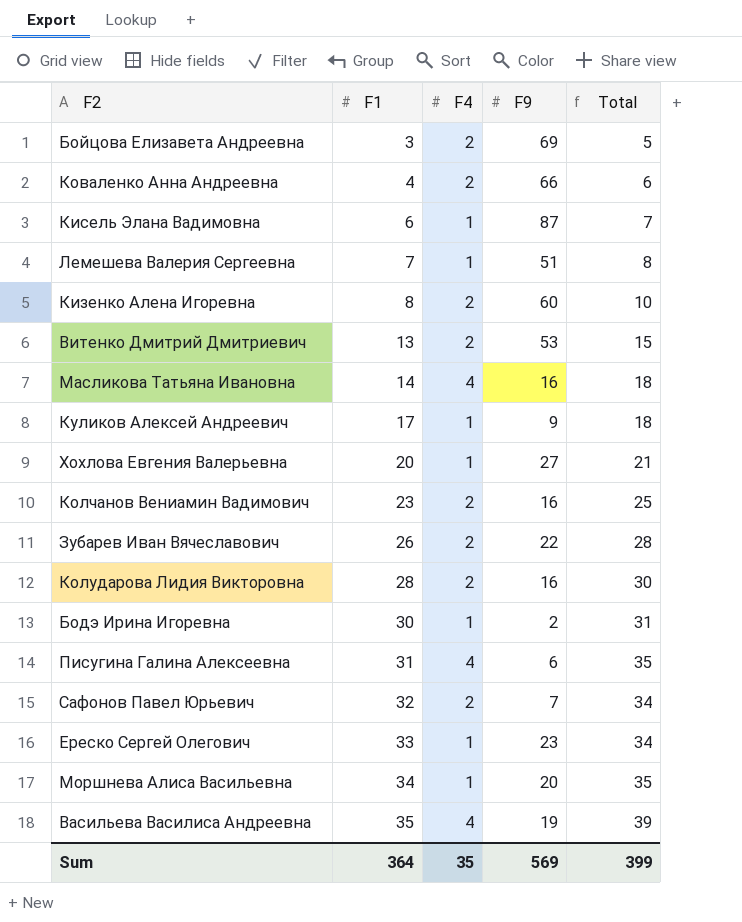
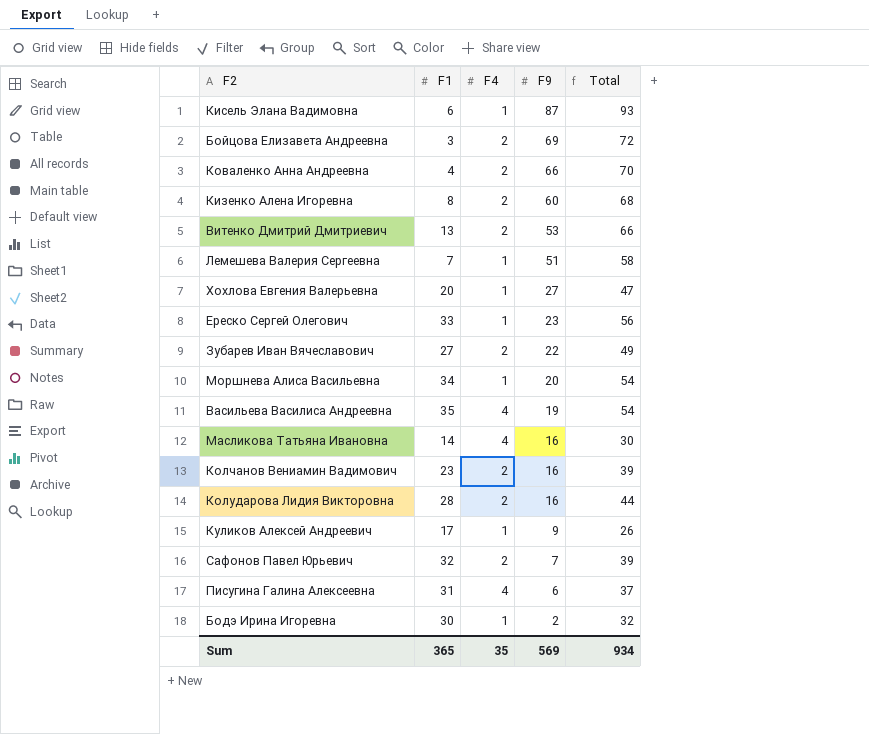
row order: F1 ascending -> F9 descending
column Total | formula: [F1] + [F4] -> [F1] + [F9]
Зубарев Иван Вячеславович | F1: 26 -> 27
Sum | F1: 364 -> 365
Sum | Total: 399 -> 934

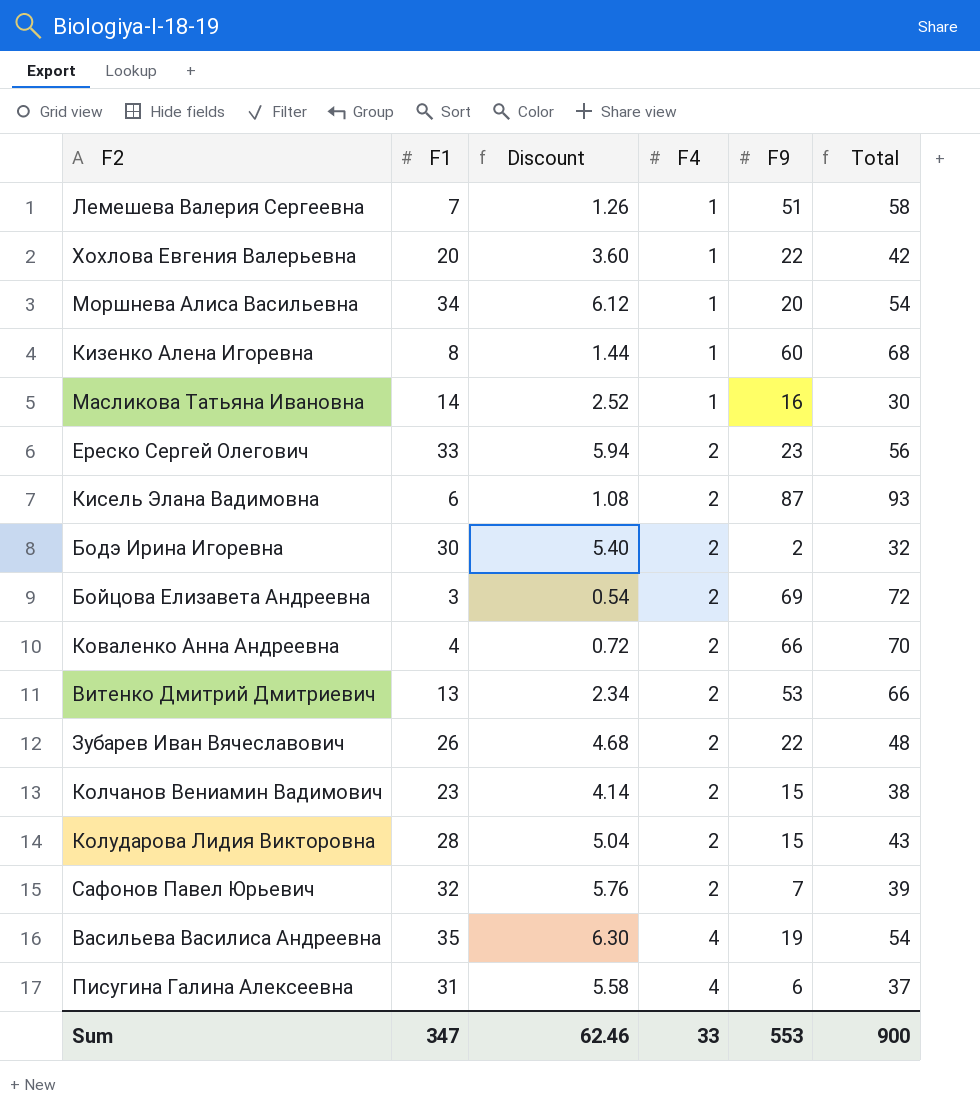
row order: F9 descending -> F4 ascending
column Discount | formula: none -> [F1] * 0.18
row Куликов Алексей Андреевич: 17 | 1 | 9 | 26 -> none
Хохлова Евгения Валерьевна | F9: 27 -> 22
Хохлова Евгения Валерьевна | Total: 47 -> 42
Кизенко Алена Игоревна | F4: 2 -> 1
Масликова Татьяна Ивановна | F4: 4 -> 1
Ереско Сергей Олегович | F4: 1 -> 2
Кисель Элана Вадимовна | F4: 1 -> 2
Бодэ Ирина Игоревна | F4: 1 -> 2
Зубарев Иван Вячеславович | F1: 27 -> 26
Зубарев Иван Вячеславович | Total: 49 -> 48
Колчанов Вениамин Вадимович | F9: 16 -> 15
Колчанов Вениамин Вадимович | Total: 39 -> 38
Колударова Лидия Викторовна | F9: 16 -> 15
Колударова Лидия Викторовна | Total: 44 -> 43
Sum | F1: 365 -> 347
Sum | F4: 35 -> 33
Sum | F9: 569 -> 553
Sum | Total: 934 -> 900

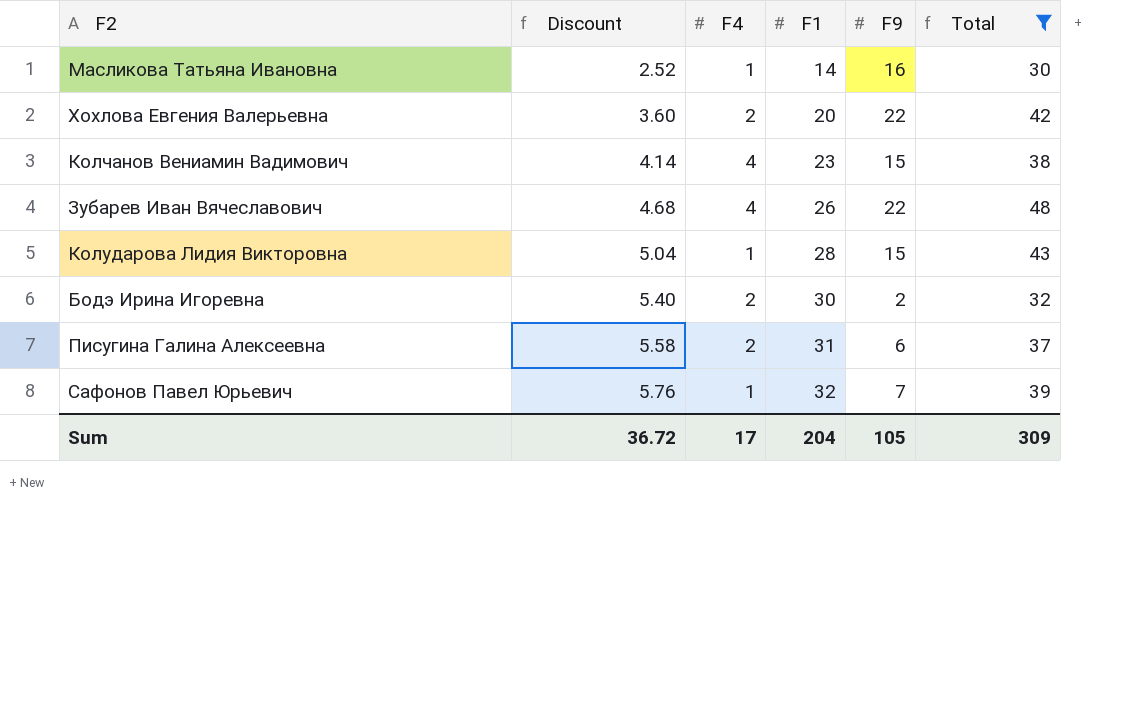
filter: none -> Total <= 48
row order: F4 ascending -> Discount ascending
column F1 | position: 2 -> 4
Хохлова Евгения Валерьевна | F4: 1 -> 2
Колчанов Вениамин Вадимович | F4: 2 -> 4
Зубарев Иван Вячеславович | F4: 2 -> 4
Колударова Лидия Викторовна | F4: 2 -> 1
Писугина Галина Алексеевна | F4: 4 -> 2
Сафонов Павел Юрьевич | F4: 2 -> 1
Sum | Discount: 62.46 -> 36.72
Sum | F4: 33 -> 17
Sum | F1: 347 -> 204
Sum | F9: 553 -> 105
Sum | Total: 900 -> 309

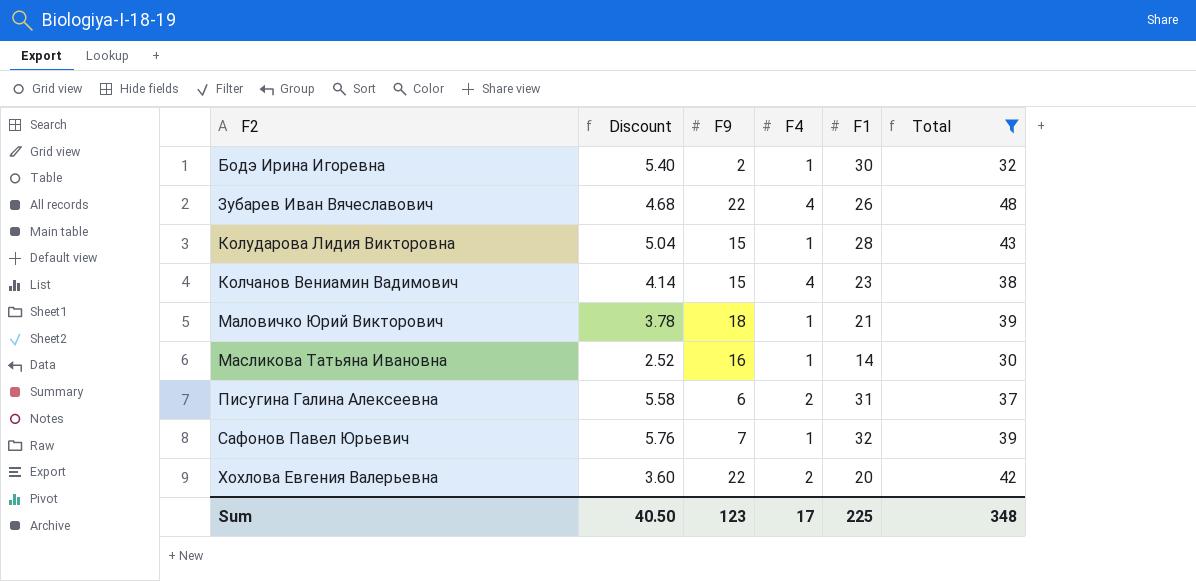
row order: Discount ascending -> F2 ascending
column F9 | position: 5 -> 3
Бодэ Ирина Игоревна | F4: 2 -> 1
row Маловичко Юрий Викторович: none -> 3.78 | 18 | 1 | 21 | 39
Sum | Discount: 36.72 -> 40.50
Sum | F9: 105 -> 123
Sum | F1: 204 -> 225
Sum | Total: 309 -> 348

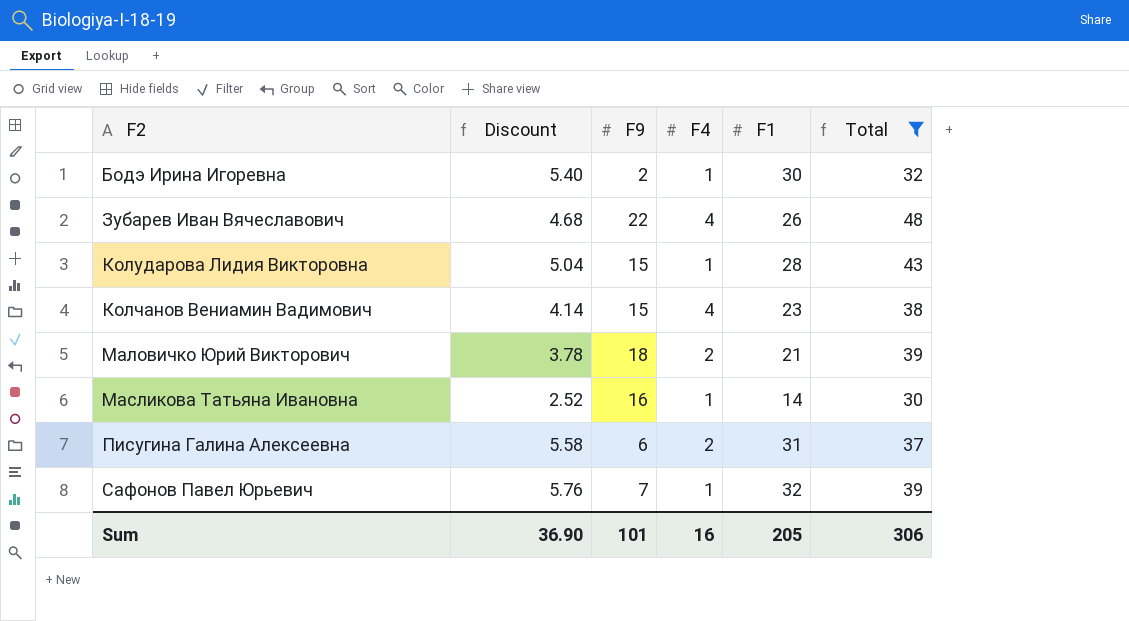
row Хохлова Евгения Валерьевна: 3.60 | 22 | 2 | 20 | 42 -> none
Маловичко Юрий Викторович | F4: 1 -> 2
Sum | Discount: 40.50 -> 36.90
Sum | F9: 123 -> 101
Sum | F4: 17 -> 16
Sum | F1: 225 -> 205
Sum | Total: 348 -> 306

